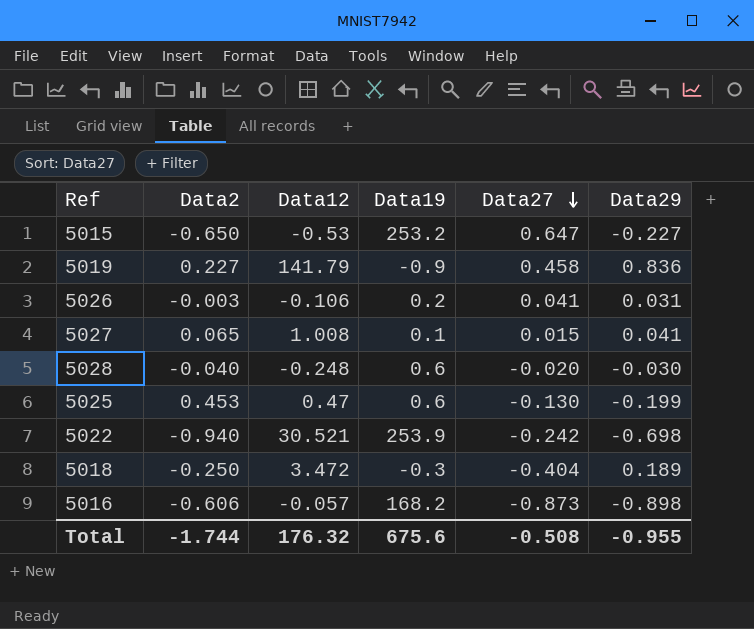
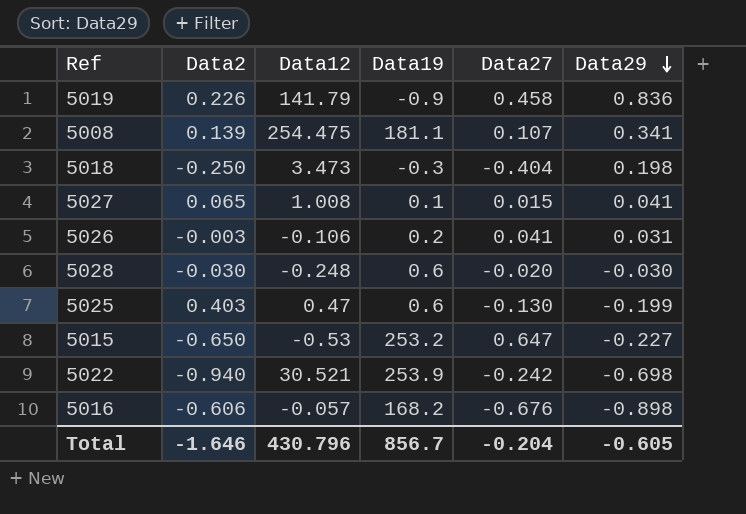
row order: Data27 descending -> Data29 descending
5019 | Data2: 0.227 -> 0.226
row 5008: none -> 0.139 | 254.475 | 181.1 | 0.107 | 0.341
5018 | Data12: 3.472 -> 3.473
5018 | Data29: 0.189 -> 0.198
5028 | Data2: -0.040 -> -0.030
5025 | Data2: 0.453 -> 0.403
5016 | Data27: -0.873 -> -0.676
Total | Data2: -1.744 -> -1.646
Total | Data12: 176.32 -> 430.796
Total | Data19: 675.6 -> 856.7
Total | Data27: -0.508 -> -0.204
Total | Data29: -0.955 -> -0.605

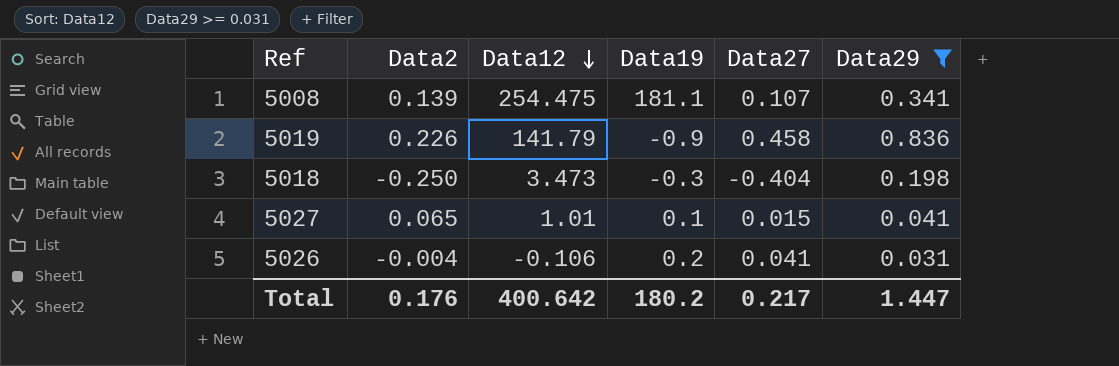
filter: none -> Data29 >= 0.031
row order: Data29 descending -> Data12 descending
5027 | Data12: 1.008 -> 1.01
5026 | Data2: -0.003 -> -0.004
Total | Data2: -1.646 -> 0.176
Total | Data12: 430.796 -> 400.642
Total | Data19: 856.7 -> 180.2
Total | Data27: -0.204 -> 0.217
Total | Data29: -0.605 -> 1.447

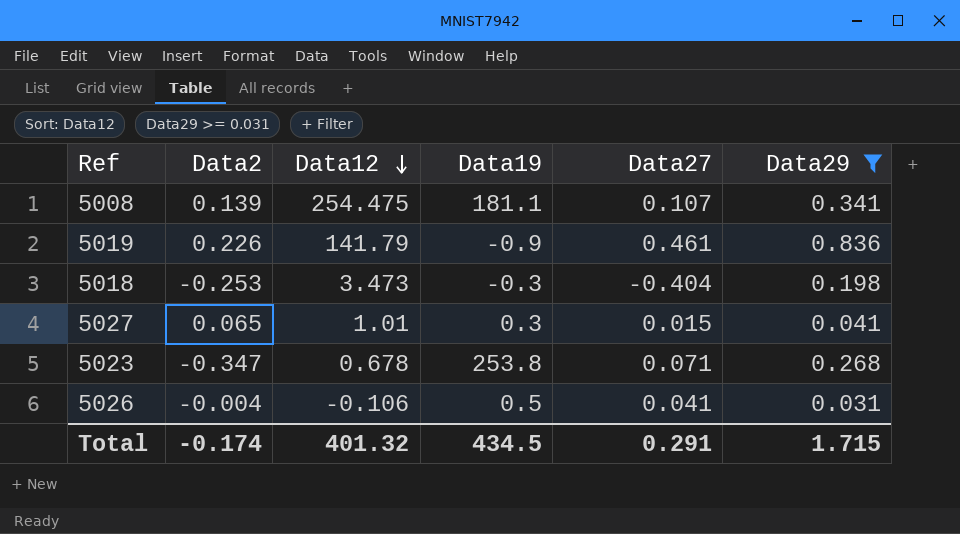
5019 | Data27: 0.458 -> 0.461
5018 | Data2: -0.250 -> -0.253
5027 | Data19: 0.1 -> 0.3
row 5023: none -> -0.347 | 0.678 | 253.8 | 0.071 | 0.268
5026 | Data19: 0.2 -> 0.5
Total | Data2: 0.176 -> -0.174
Total | Data12: 400.642 -> 401.32
Total | Data19: 180.2 -> 434.5
Total | Data27: 0.217 -> 0.291
Total | Data29: 1.447 -> 1.715

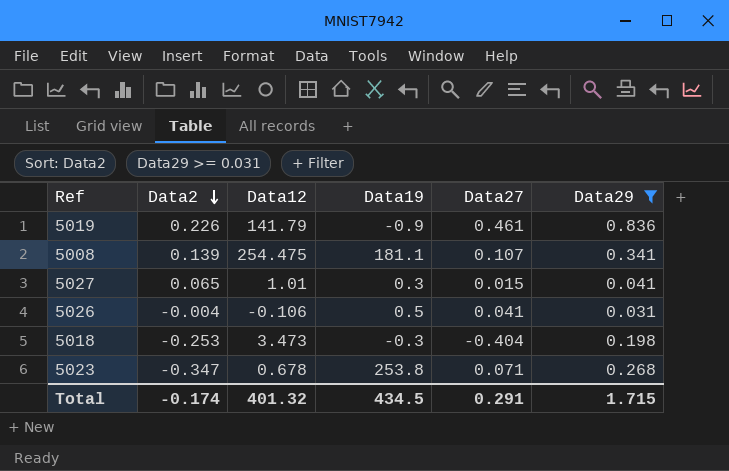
row order: Data12 descending -> Data2 descending

